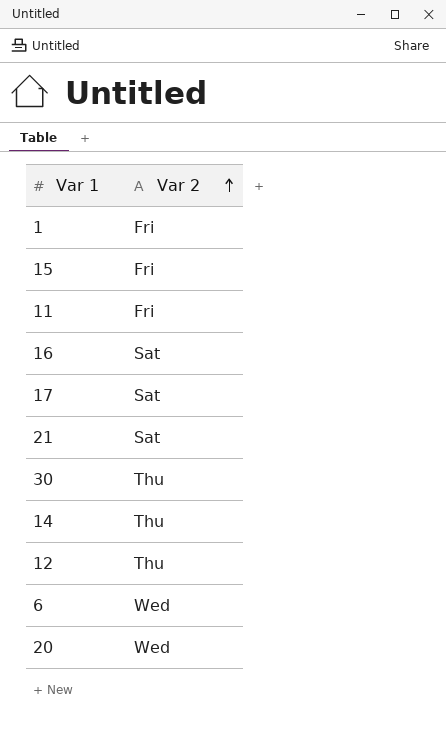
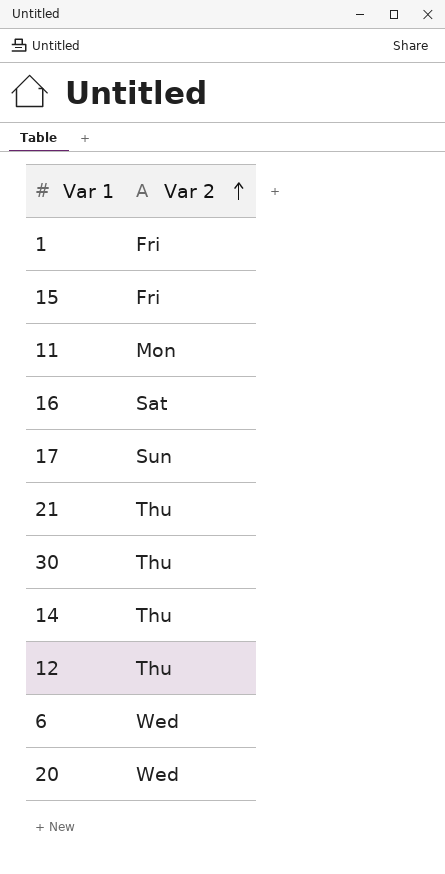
11 | Var 2: Fri -> Mon
17 | Var 2: Sat -> Sun
21 | Var 2: Sat -> Thu

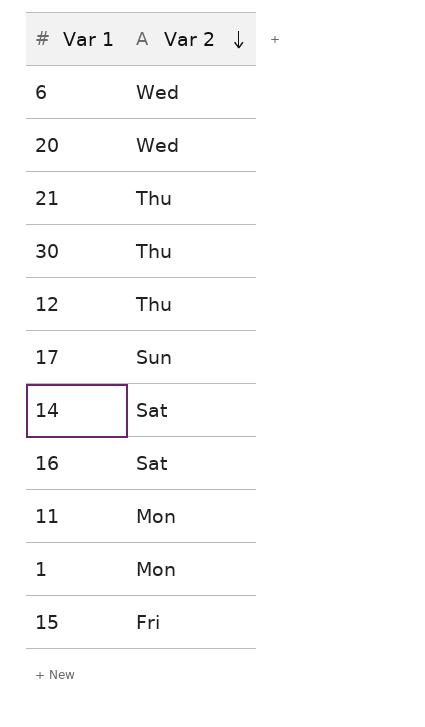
row order: Var 2 ascending -> Var 2 descending
14 | Var 2: Thu -> Sat
1 | Var 2: Fri -> Mon

